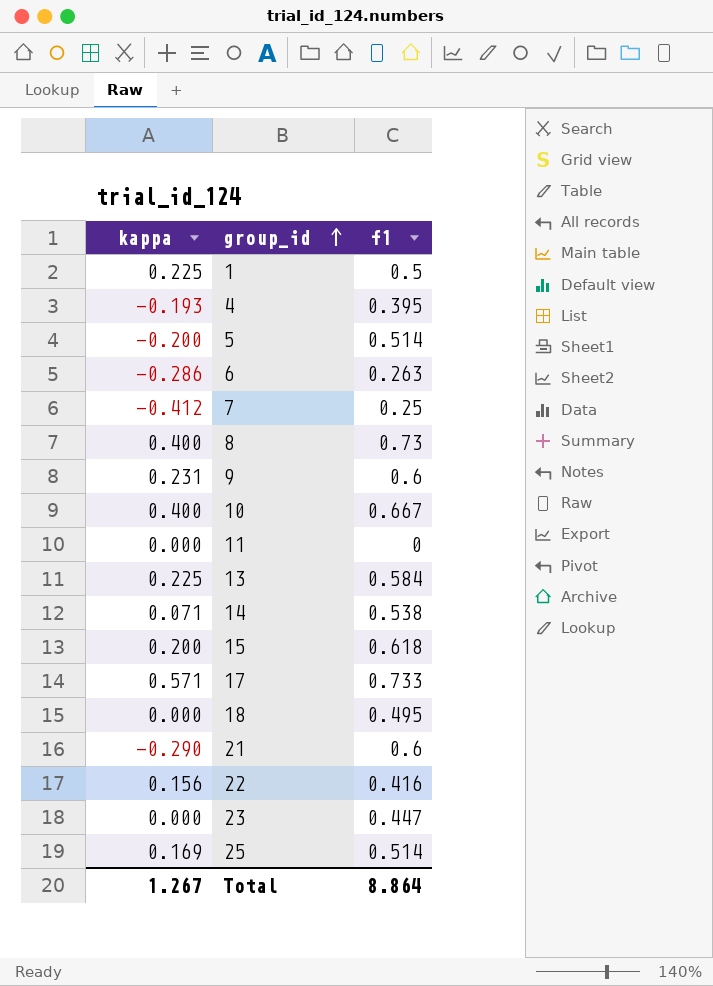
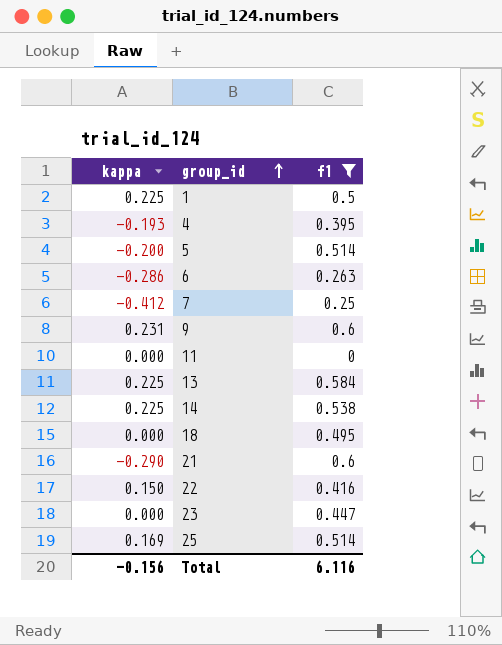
filter: none -> f1 <= 0.6
14 | kappa: 0.071 -> 0.225
22 | kappa: 0.156 -> 0.150
Total | kappa: 1.267 -> -0.156
Total | f1: 8.864 -> 6.116

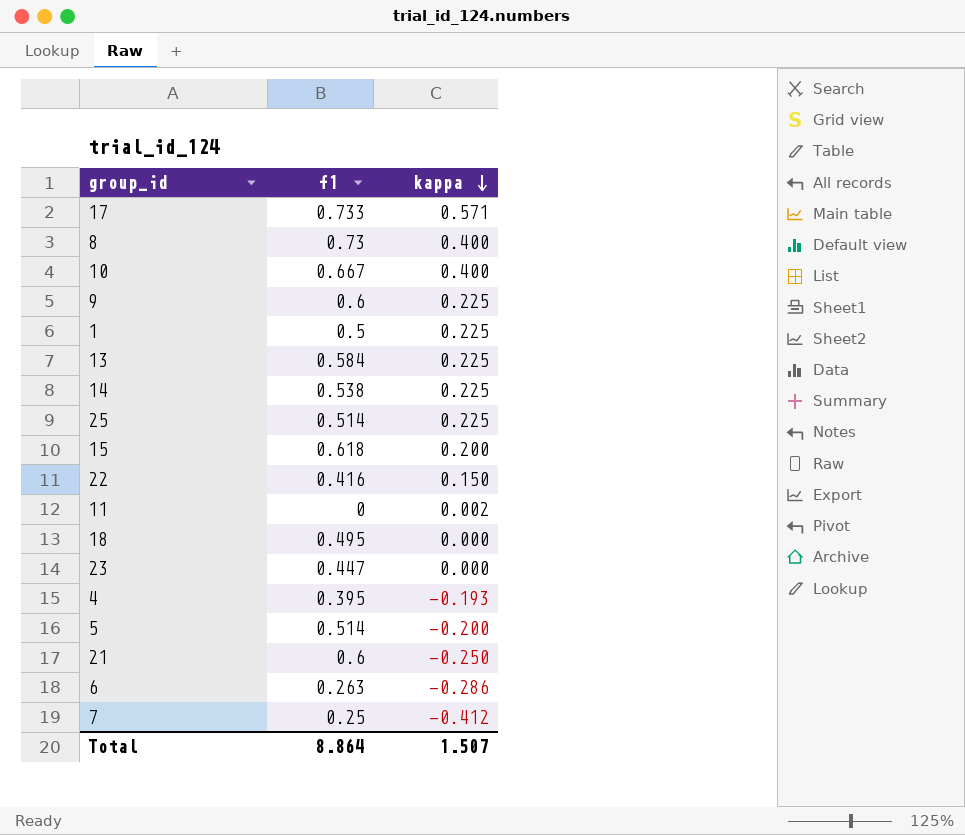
filter: f1 <= 0.6 -> none
row order: group_id ascending -> kappa descending
column kappa | position: 1 -> 3
9 | kappa: 0.231 -> 0.225
25 | kappa: 0.169 -> 0.225
11 | kappa: 0.000 -> 0.002
21 | kappa: -0.290 -> -0.250
Total | f1: 6.116 -> 8.864
Total | kappa: -0.156 -> 1.507

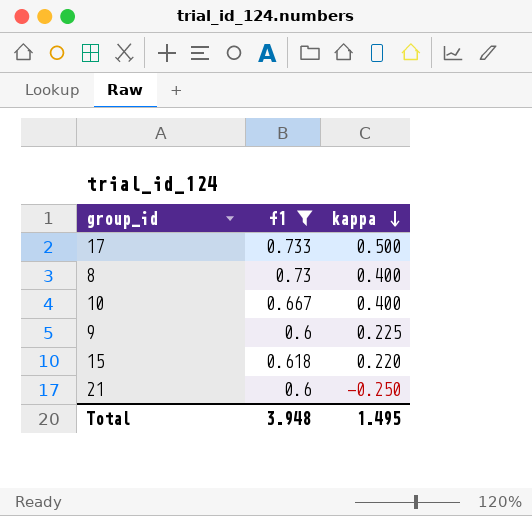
filter: none -> f1 >= 0.6
17 | kappa: 0.571 -> 0.500
15 | kappa: 0.200 -> 0.220
Total | f1: 8.864 -> 3.948
Total | kappa: 1.507 -> 1.495

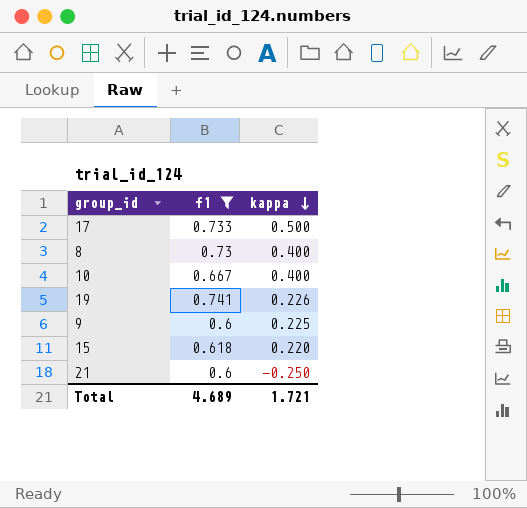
row 19: none -> 0.741 | 0.226
Total | f1: 3.948 -> 4.689
Total | kappa: 1.495 -> 1.721

